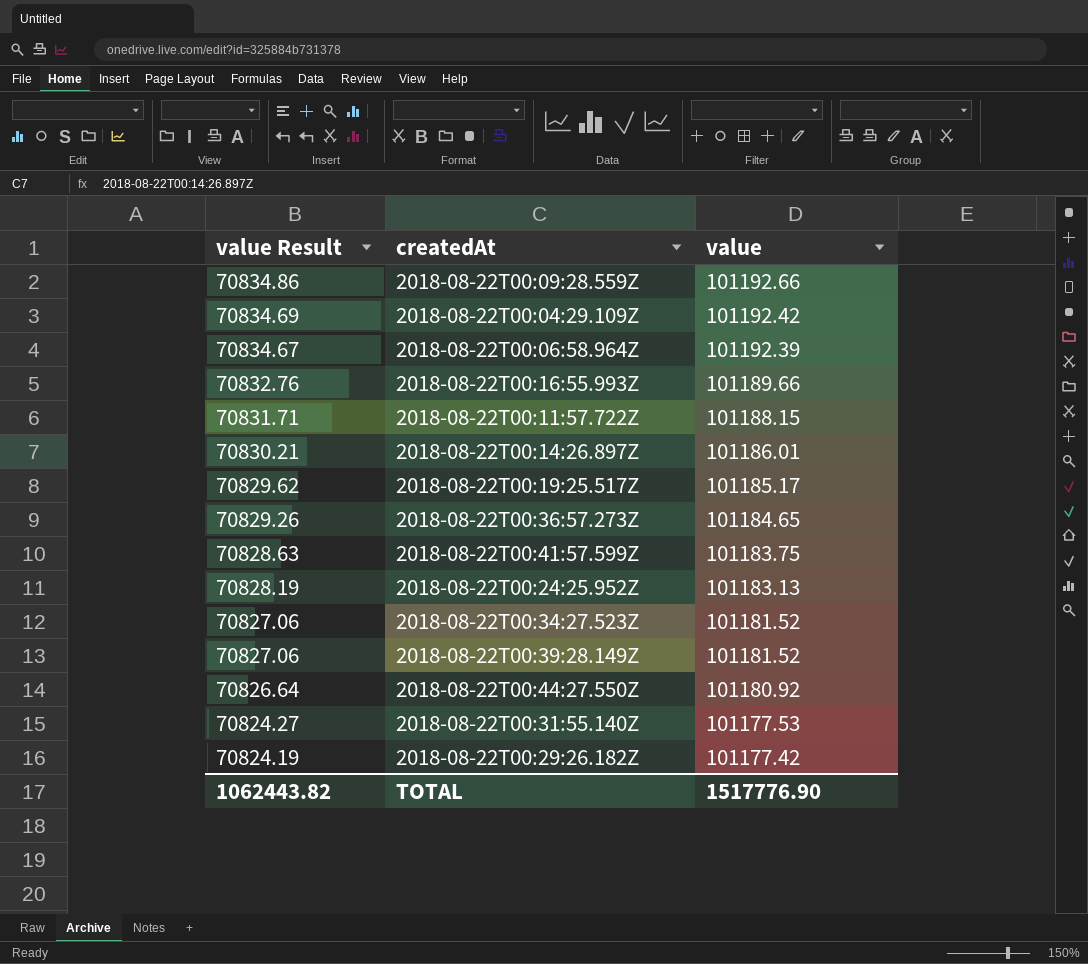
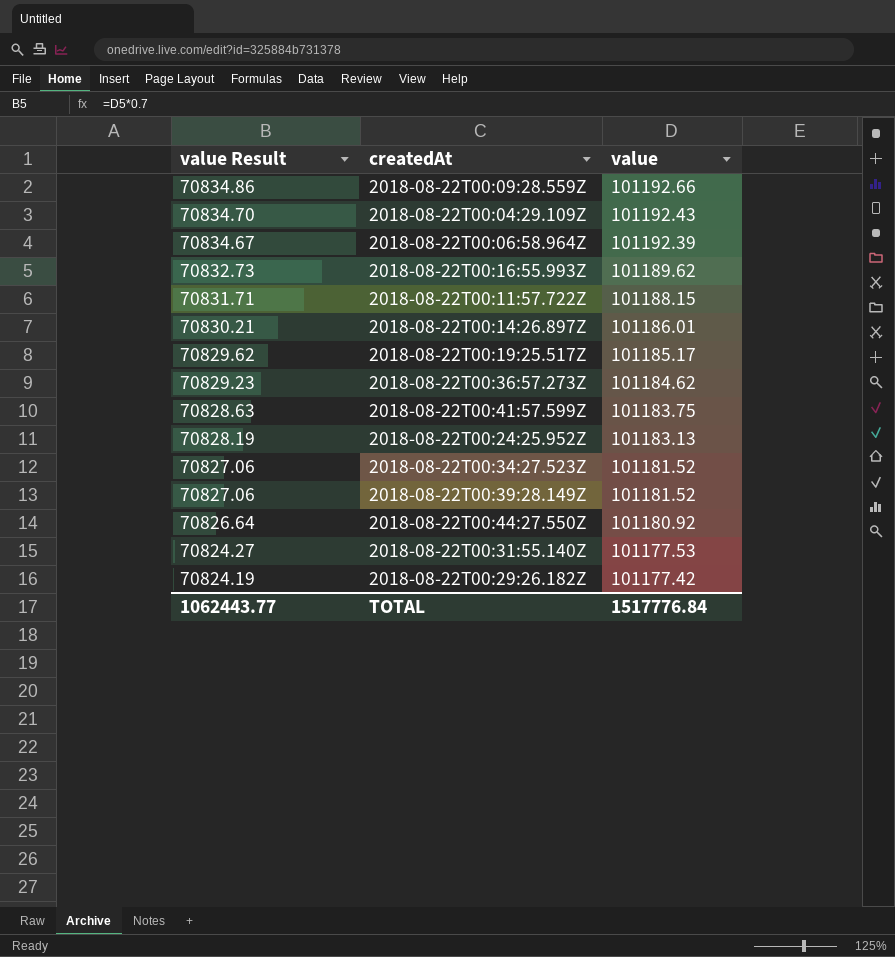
2018-08-22T00:04:29.109Z | value Result: 70834.69 -> 70834.70
2018-08-22T00:04:29.109Z | value: 101192.42 -> 101192.43
2018-08-22T00:16:55.993Z | value Result: 70832.76 -> 70832.73
2018-08-22T00:16:55.993Z | value: 101189.66 -> 101189.62
2018-08-22T00:36:57.273Z | value Result: 70829.26 -> 70829.23
2018-08-22T00:36:57.273Z | value: 101184.65 -> 101184.62
TOTAL | value Result: 1062443.82 -> 1062443.77
TOTAL | value: 1517776.90 -> 1517776.84

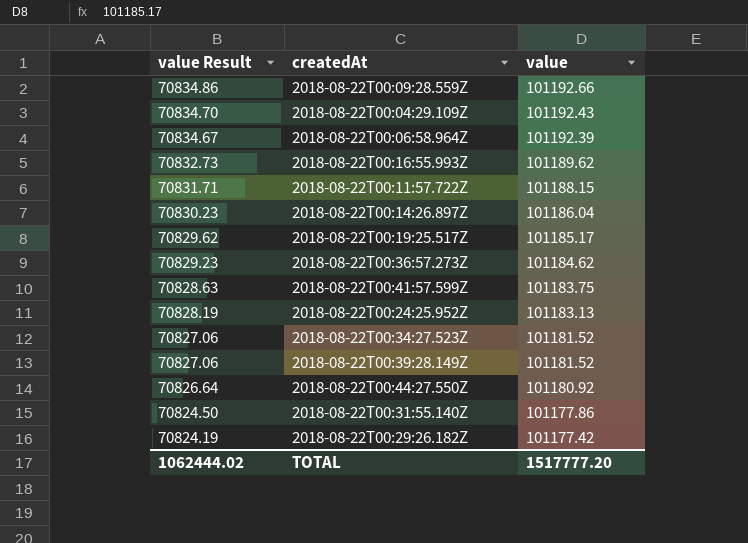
2018-08-22T00:14:26.897Z | value Result: 70830.21 -> 70830.23
2018-08-22T00:14:26.897Z | value: 101186.01 -> 101186.04
2018-08-22T00:31:55.140Z | value Result: 70824.27 -> 70824.50
2018-08-22T00:31:55.140Z | value: 101177.53 -> 101177.86
TOTAL | value Result: 1062443.77 -> 1062444.02
TOTAL | value: 1517776.84 -> 1517777.20

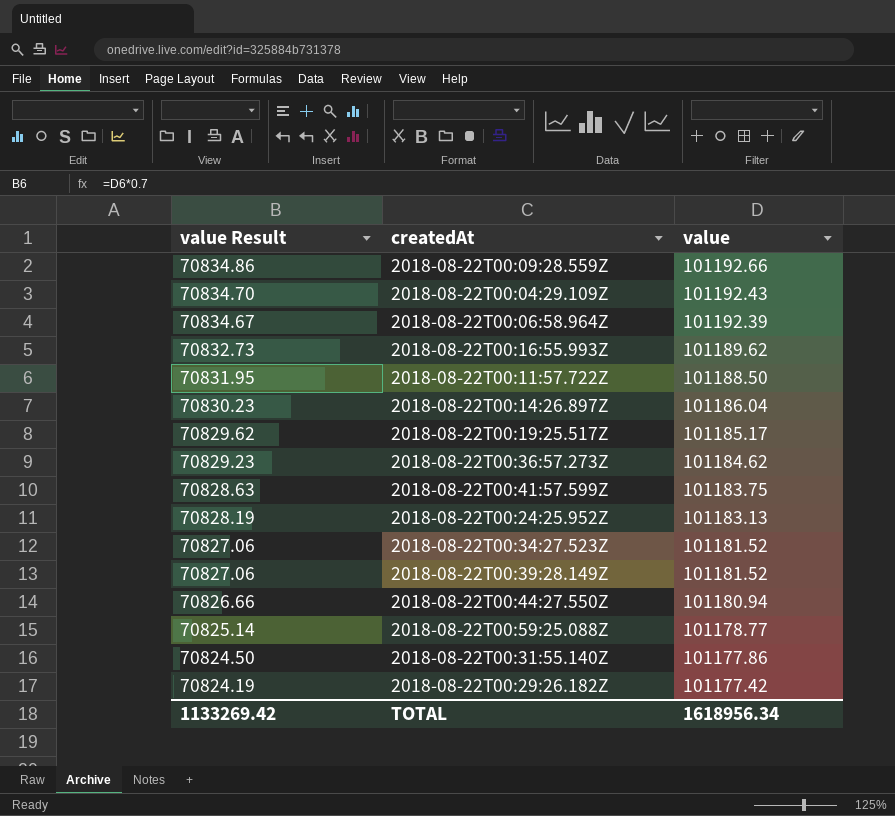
2018-08-22T00:11:57.722Z | value Result: 70831.71 -> 70831.95
2018-08-22T00:11:57.722Z | value: 101188.15 -> 101188.50
2018-08-22T00:44:27.550Z | value Result: 70826.64 -> 70826.66
2018-08-22T00:44:27.550Z | value: 101180.92 -> 101180.94
row 2018-08-22T00:59:25.088Z: none -> 70825.14 | 101178.77
TOTAL | value Result: 1062444.02 -> 1133269.42
TOTAL | value: 1517777.20 -> 1618956.34

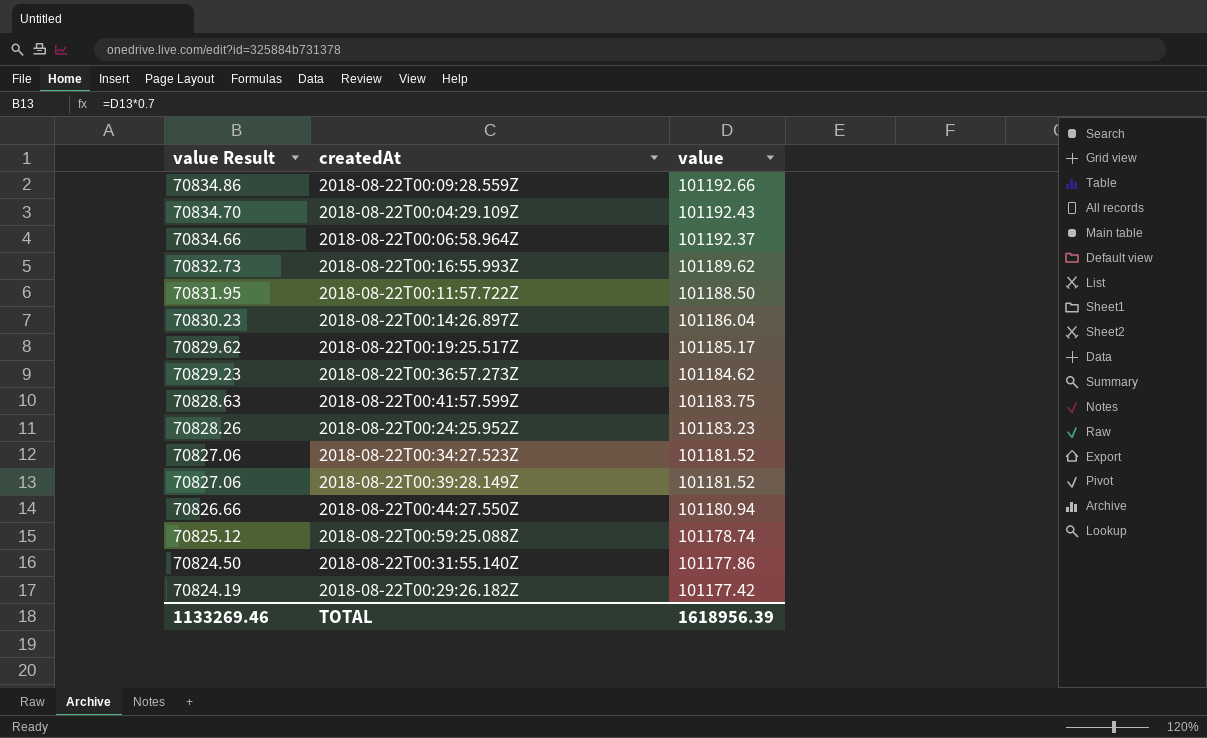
2018-08-22T00:06:58.964Z | value Result: 70834.67 -> 70834.66
2018-08-22T00:06:58.964Z | value: 101192.39 -> 101192.37
2018-08-22T00:24:25.952Z | value Result: 70828.19 -> 70828.26
2018-08-22T00:24:25.952Z | value: 101183.13 -> 101183.23
2018-08-22T00:59:25.088Z | value Result: 70825.14 -> 70825.12
2018-08-22T00:59:25.088Z | value: 101178.77 -> 101178.74
TOTAL | value Result: 1133269.42 -> 1133269.46
TOTAL | value: 1618956.34 -> 1618956.39

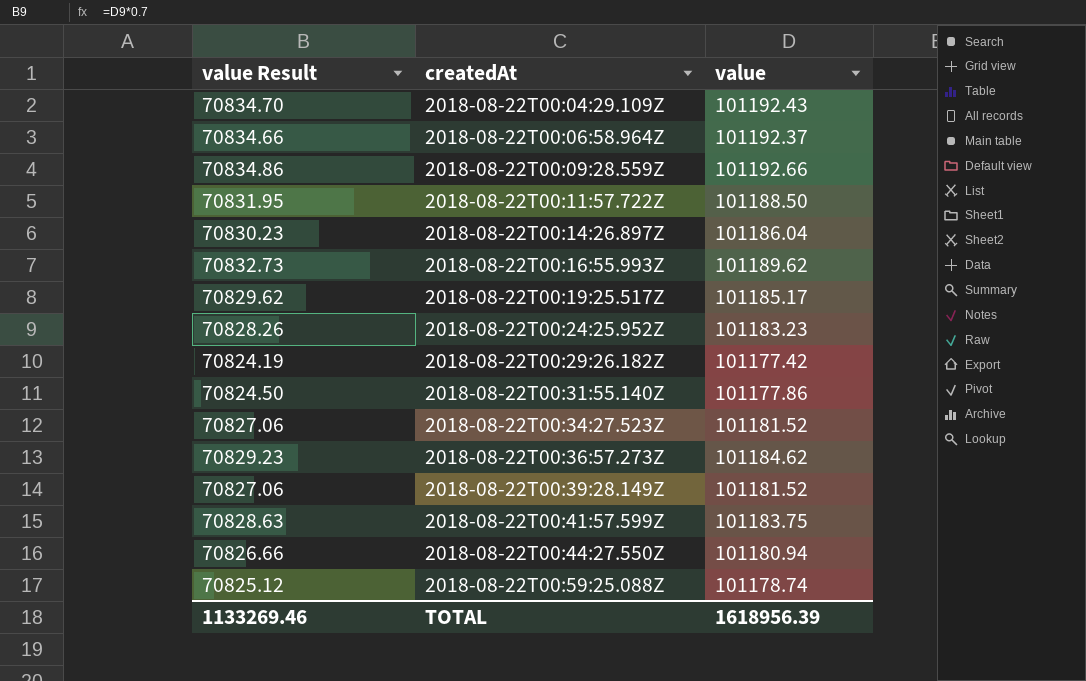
row order: value Result descending -> createdAt ascending

